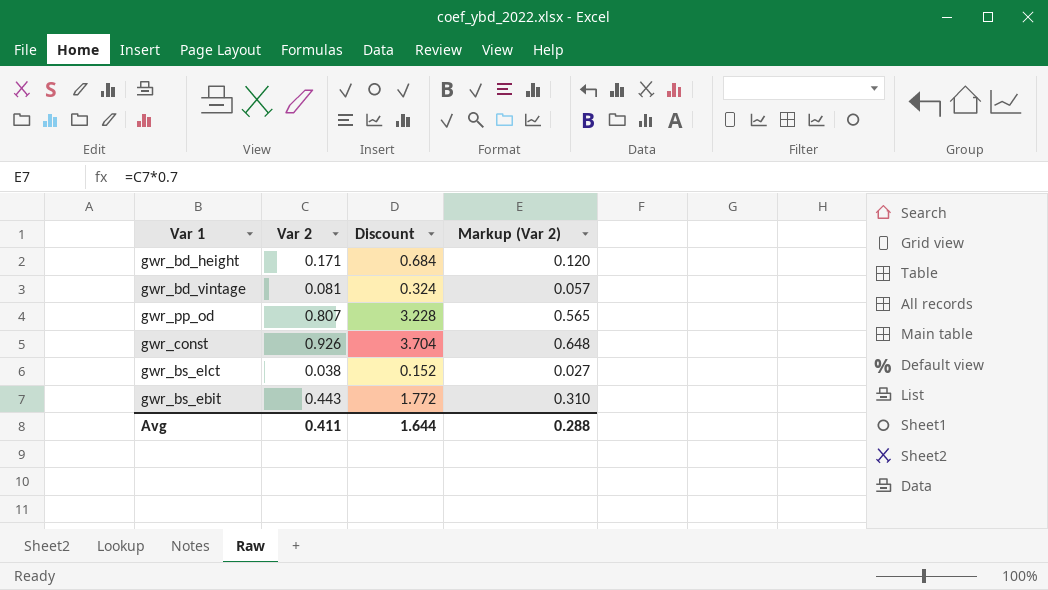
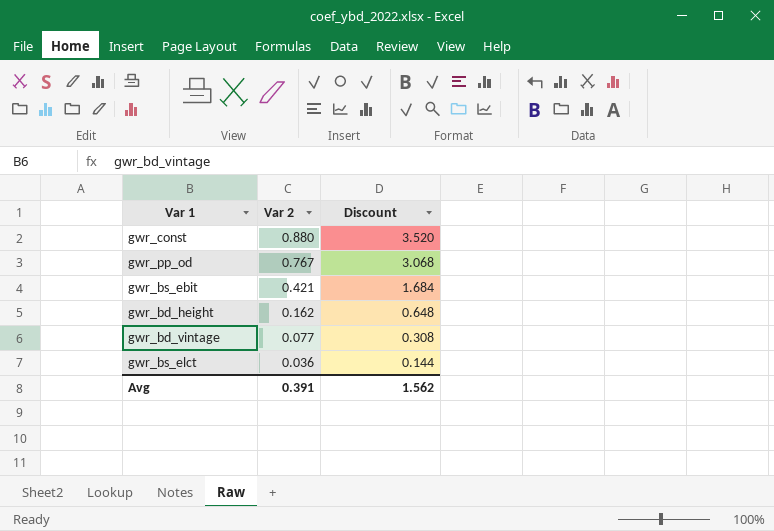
row order: none -> Var 2 descending
column Markup (Var 2) | formula: [Var 2] * 0.7 -> none
gwr_const | Var 2: 0.926 -> 0.880
gwr_const | Discount: 3.704 -> 3.520
gwr_pp_od | Var 2: 0.807 -> 0.767
gwr_pp_od | Discount: 3.228 -> 3.068
gwr_bs_ebit | Var 2: 0.443 -> 0.421
gwr_bs_ebit | Discount: 1.772 -> 1.684
gwr_bd_height | Var 2: 0.171 -> 0.162
gwr_bd_height | Discount: 0.684 -> 0.648
gwr_bd_vintage | Var 2: 0.081 -> 0.077
gwr_bd_vintage | Discount: 0.324 -> 0.308
gwr_bs_elct | Var 2: 0.038 -> 0.036
gwr_bs_elct | Discount: 0.152 -> 0.144
Avg | Var 2: 0.411 -> 0.391
Avg | Discount: 1.644 -> 1.562

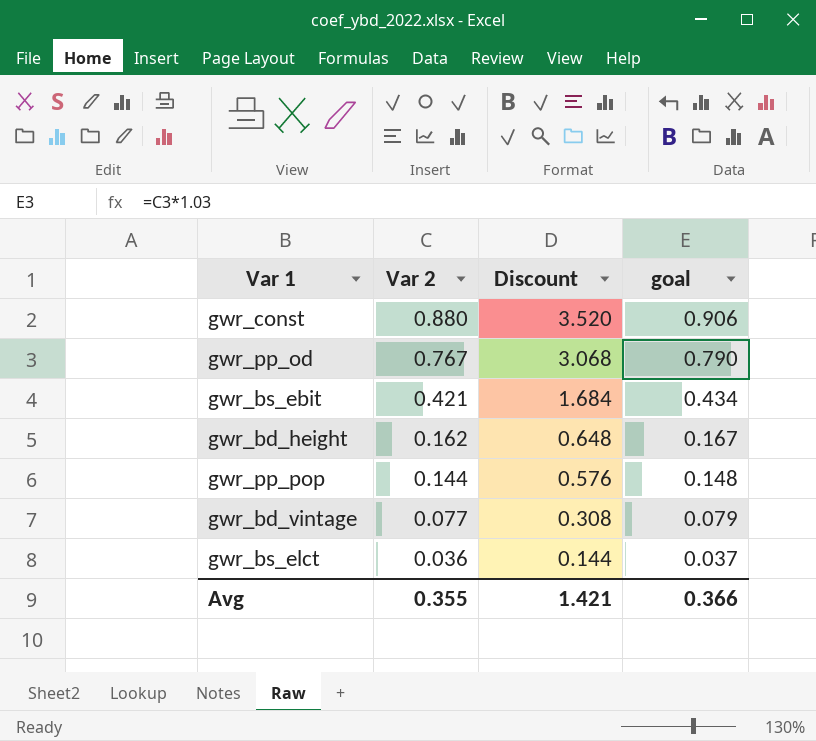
column goal | formula: none -> [Var 2] * 1.03
row gwr_pp_pop: none -> 0.144 | 0.576 | 0.148
Avg | Var 2: 0.391 -> 0.355
Avg | Discount: 1.562 -> 1.421

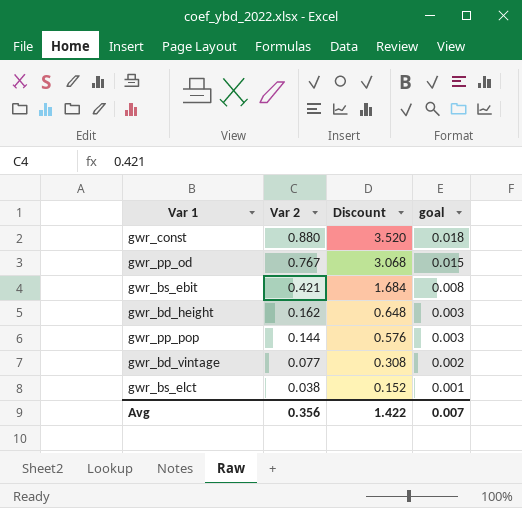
column goal | formula: [Var 2] * 1.03 -> [Var 2] * 0.02
gwr_bs_elct | Var 2: 0.036 -> 0.038
gwr_bs_elct | Discount: 0.144 -> 0.152
Avg | Var 2: 0.355 -> 0.356
Avg | Discount: 1.421 -> 1.422
Avg | goal: 0.366 -> 0.007

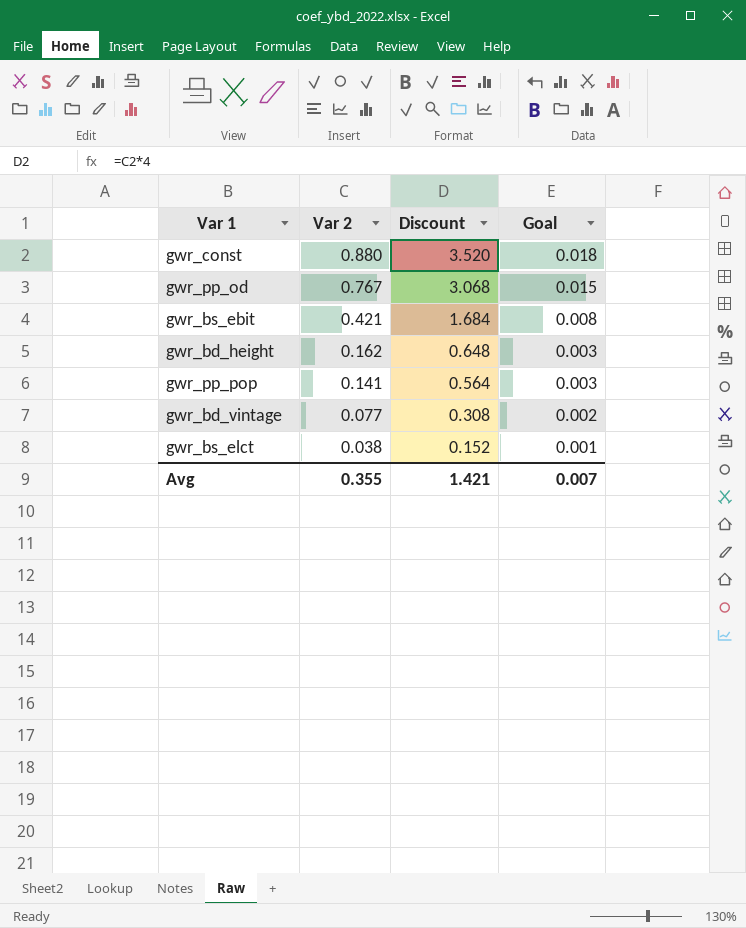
column name: goal -> Goal
gwr_pp_pop | Var 2: 0.144 -> 0.141
gwr_pp_pop | Discount: 0.576 -> 0.564
Avg | Var 2: 0.356 -> 0.355
Avg | Discount: 1.422 -> 1.421

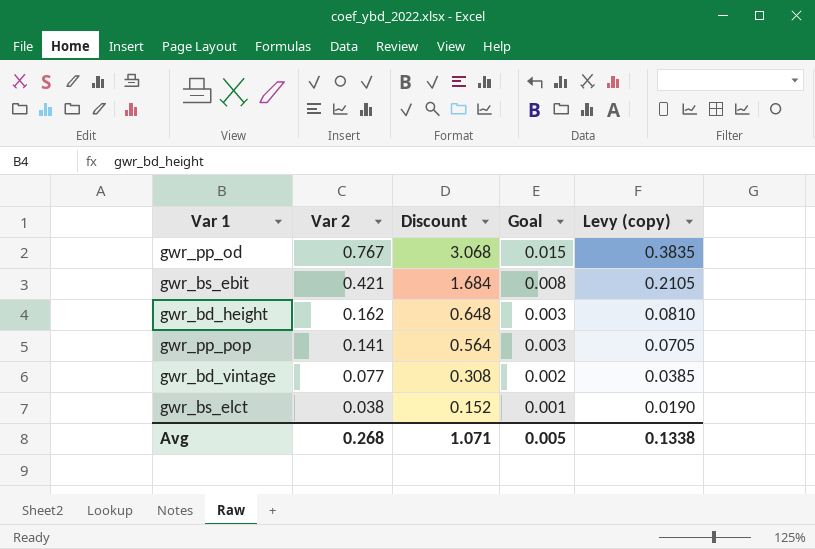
column Levy (copy) | formula: none -> [Var 2] * 0.5
row gwr_const: 0.880 | 3.520 | 0.018 -> none
Avg | Var 2: 0.355 -> 0.268
Avg | Discount: 1.421 -> 1.071
Avg | Goal: 0.007 -> 0.005

